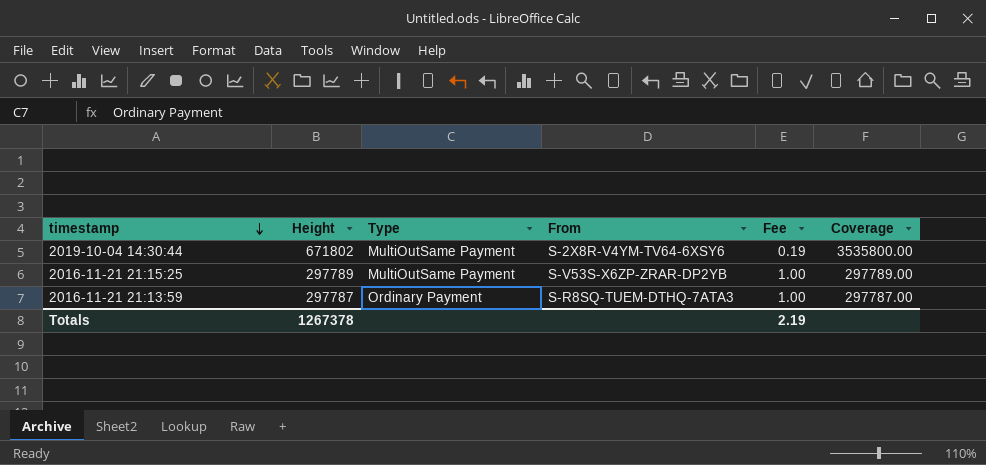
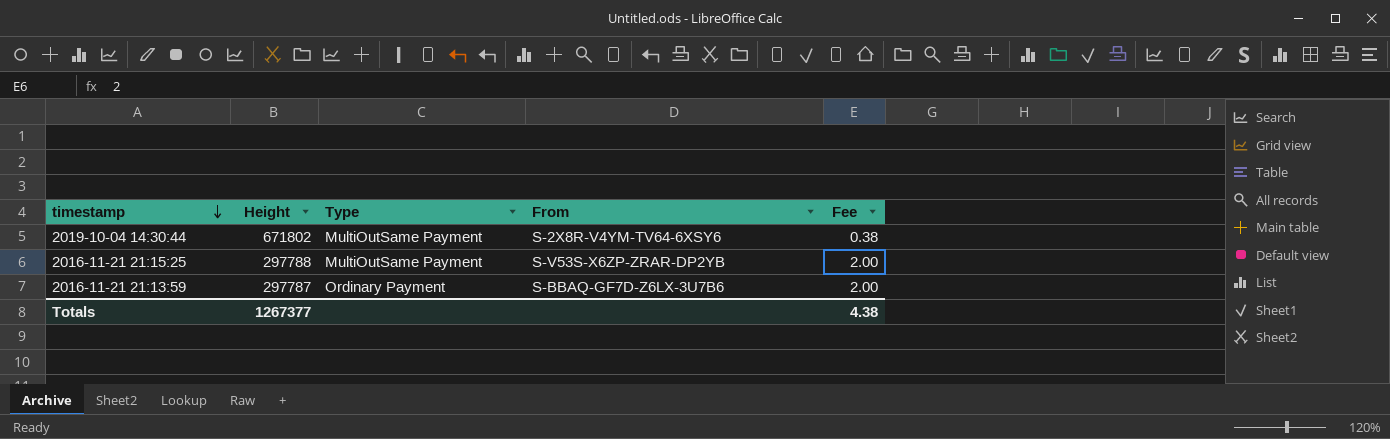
column Coverage | formula: [Height] / [Fee] -> none
2019-10-04 14:30:44 | Fee: 0.19 -> 0.38
2016-11-21 21:15:25 | Height: 297789 -> 297788
2016-11-21 21:15:25 | Fee: 1.00 -> 2.00
2016-11-21 21:13:59 | From: S-R8SQ-TUEM-DTHQ-7ATA3 -> S-BBAQ-GF7D-Z6LX-3U7B6
2016-11-21 21:13:59 | Fee: 1.00 -> 2.00
Totals | Height: 1267378 -> 1267377
Totals | Fee: 2.19 -> 4.38

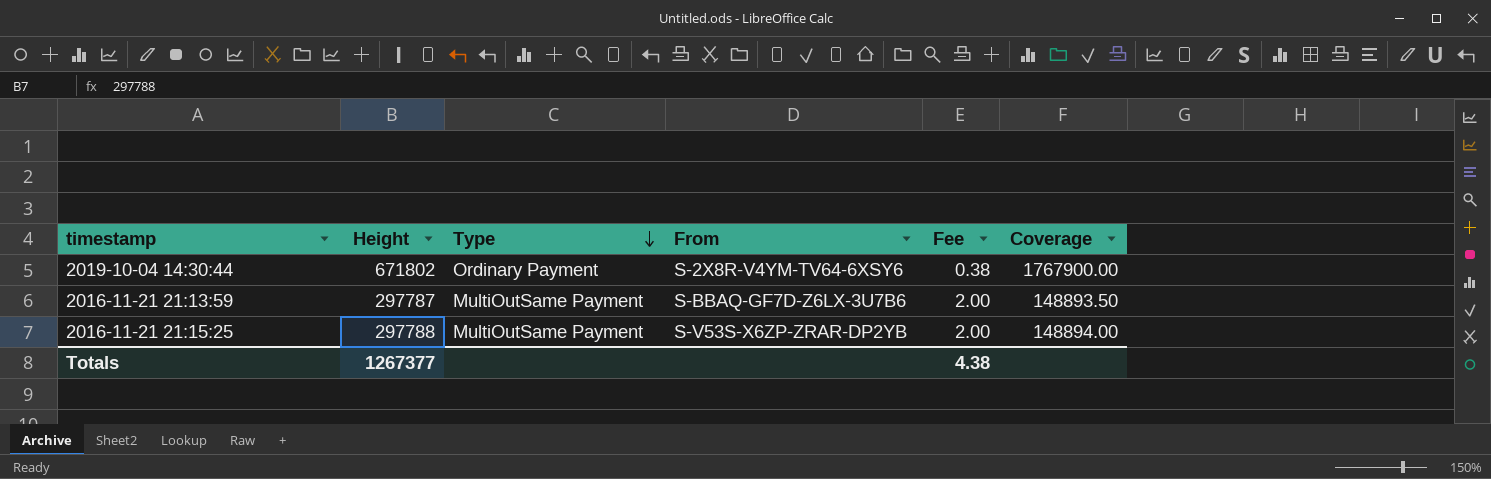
row order: timestamp descending -> Type descending
column Coverage | formula: none -> [Height] / [Fee]
2019-10-04 14:30:44 | Type: MultiOutSame Payment -> Ordinary Payment
2016-11-21 21:13:59 | Type: Ordinary Payment -> MultiOutSame Payment

